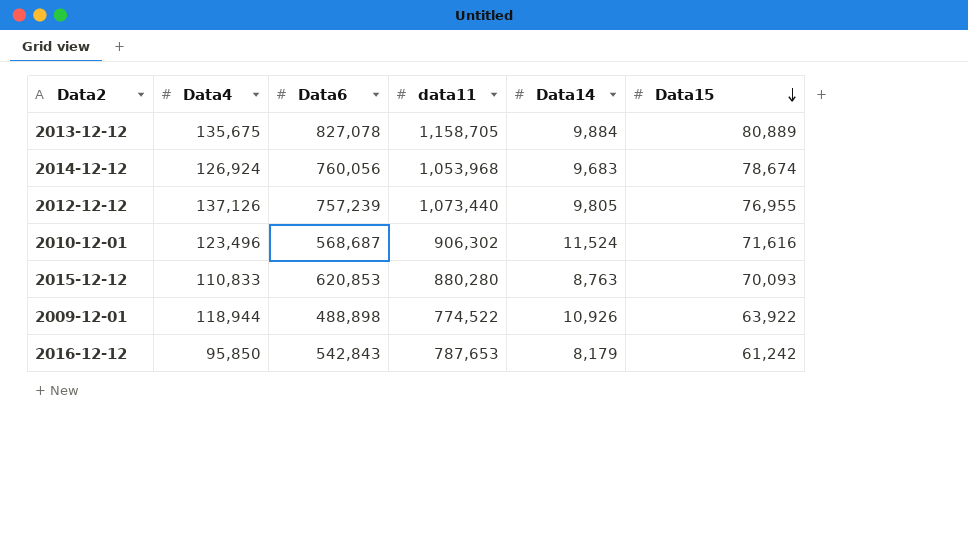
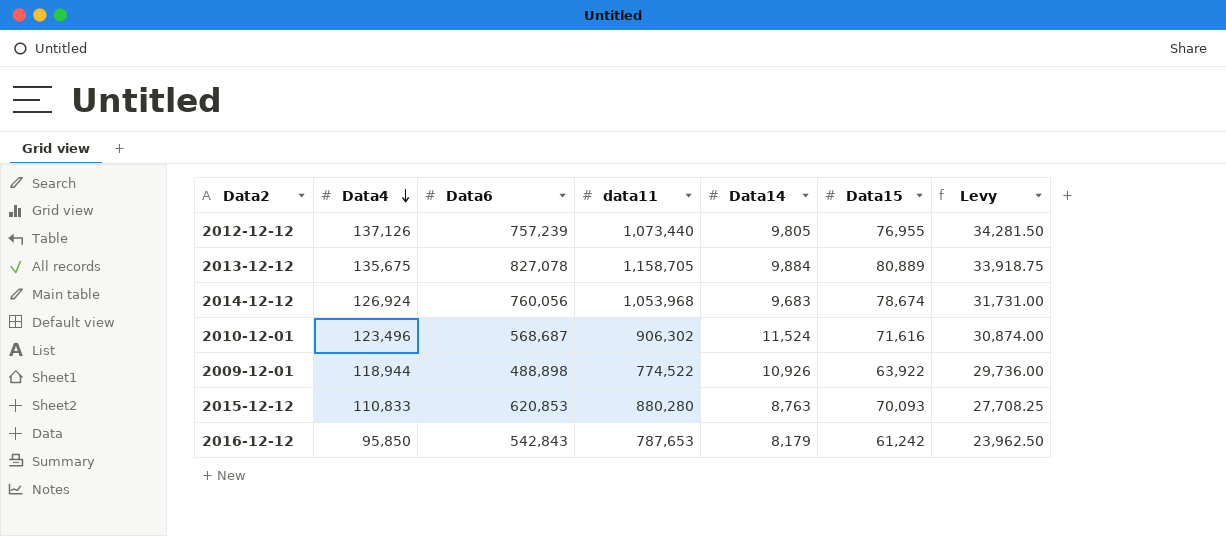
row order: Data15 descending -> Data4 descending
column Levy | formula: none -> [Data4] * 0.25

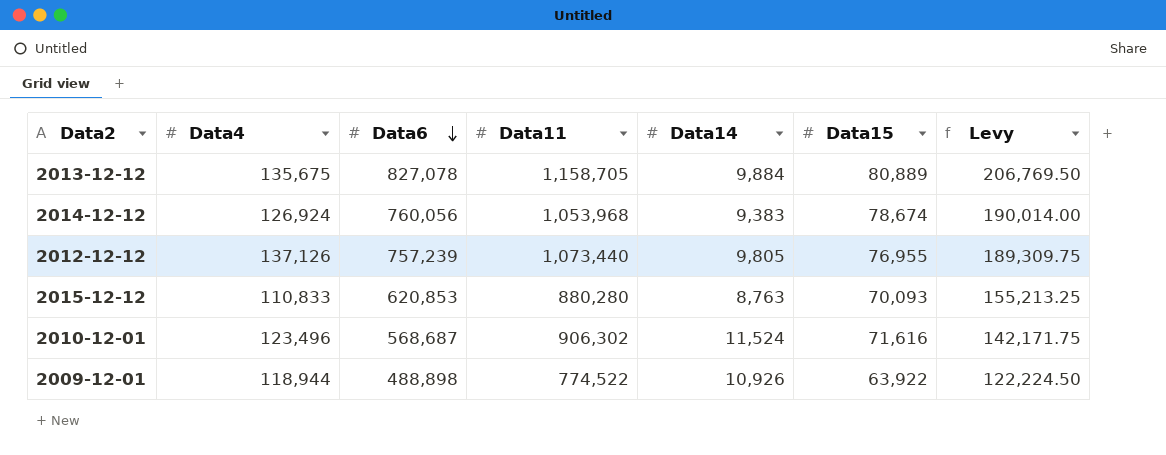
row order: Data4 descending -> Data6 descending
column name: data11 -> Data11
column Levy | formula: [Data4] * 0.25 -> [Data6] * 0.25
row 2016-12-12: 95,850 | 542,843 | 787,653 | 8,179 | 61,242 | 23,962.50 -> none
2014-12-12 | Data14: 9,683 -> 9,383

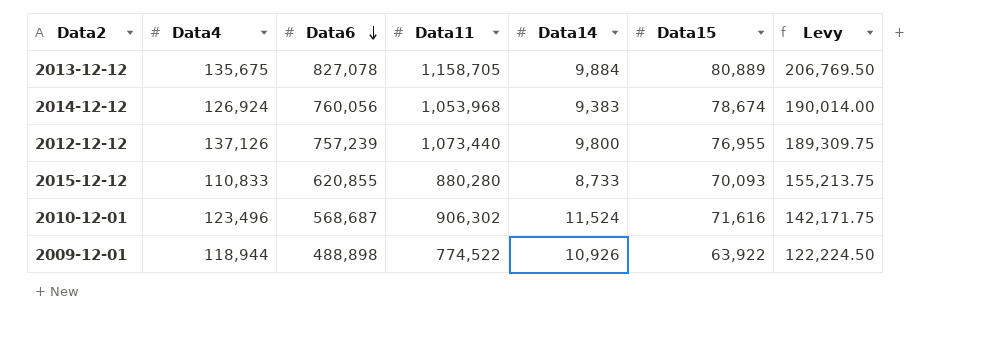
2012-12-12 | Data14: 9,805 -> 9,800
2015-12-12 | Data6: 620,853 -> 620,855
2015-12-12 | Data14: 8,763 -> 8,733
2015-12-12 | Levy: 155,213.25 -> 155,213.75

